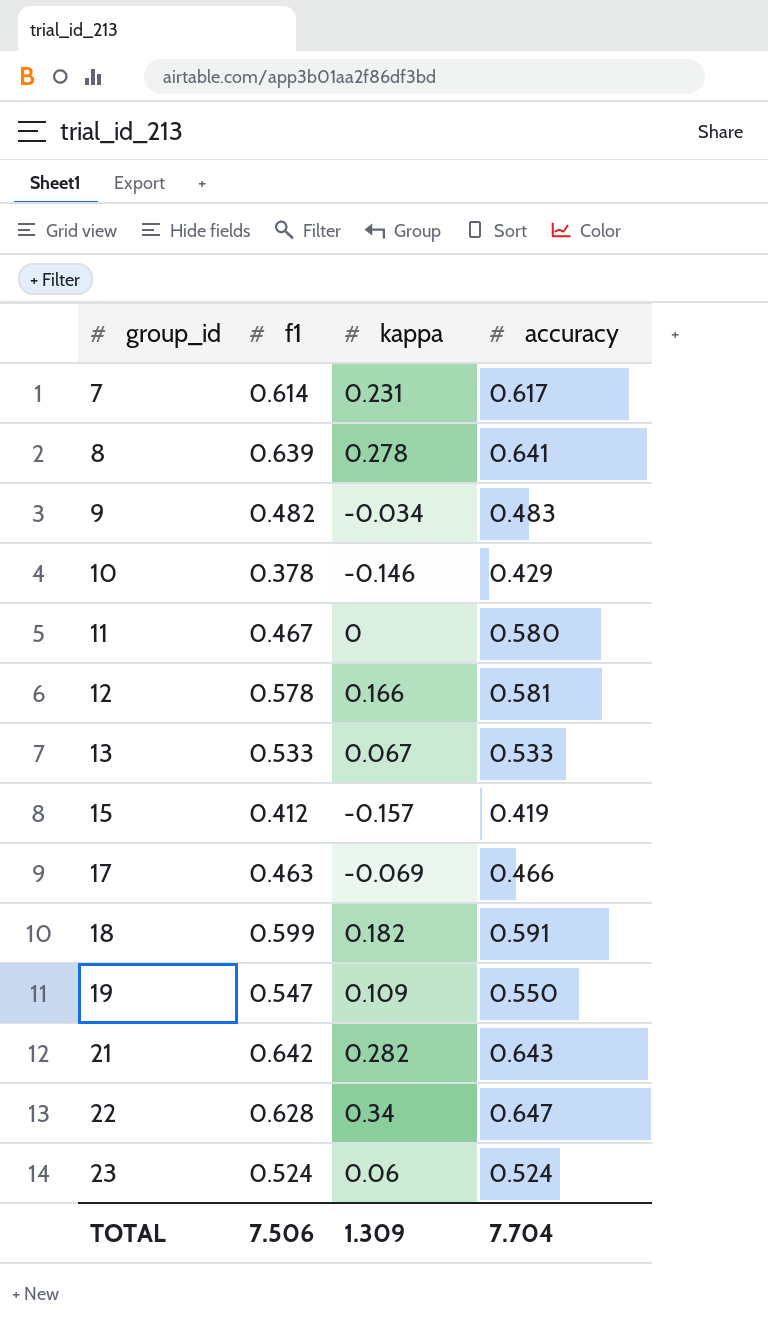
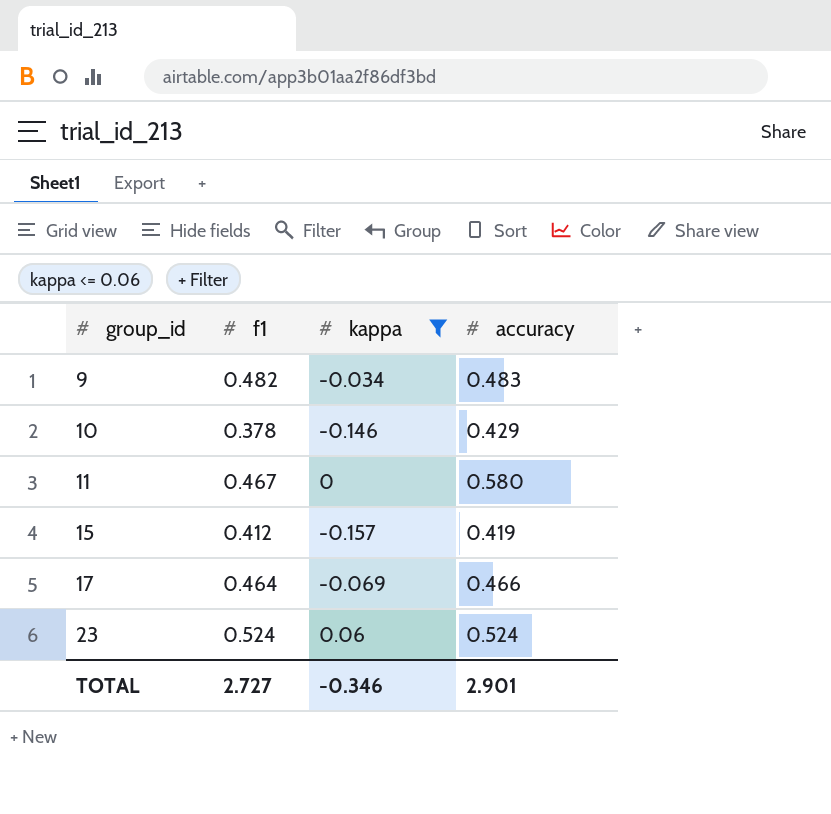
filter: none -> kappa <= 0.06
17 | f1: 0.463 -> 0.464
TOTAL | f1: 7.506 -> 2.727
TOTAL | kappa: 1.309 -> -0.346
TOTAL | accuracy: 7.704 -> 2.901

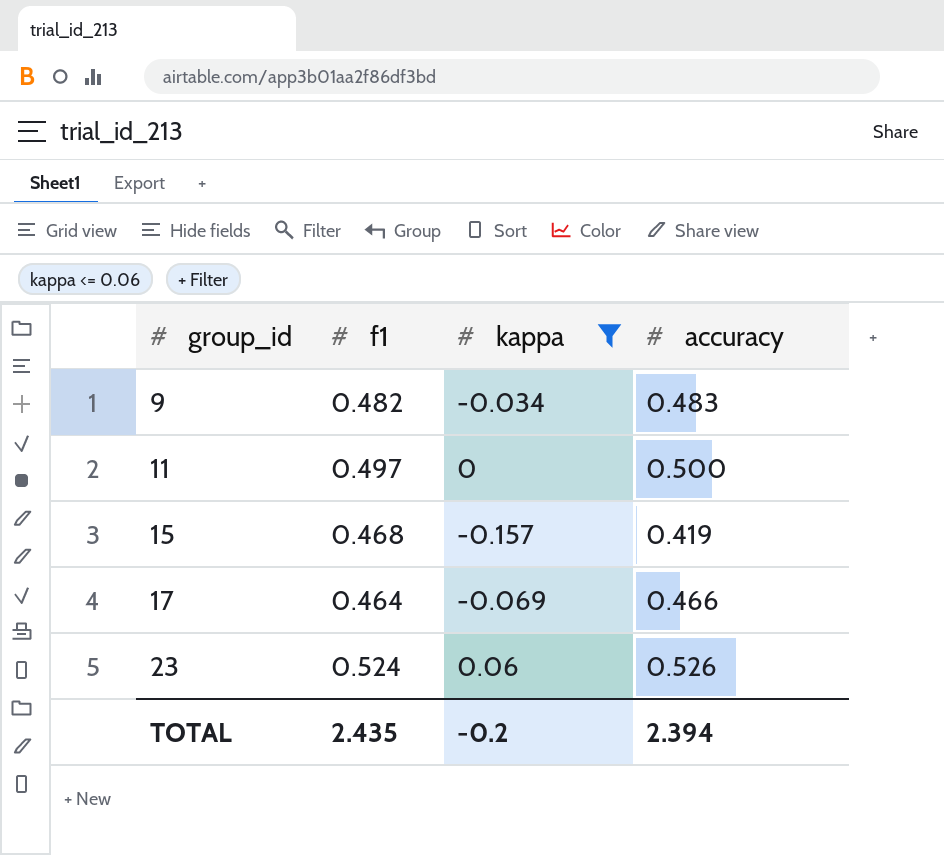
row 10: 0.378 | -0.146 | 0.429 -> none
11 | f1: 0.467 -> 0.497
11 | accuracy: 0.580 -> 0.500
15 | f1: 0.412 -> 0.468
23 | accuracy: 0.524 -> 0.526
TOTAL | f1: 2.727 -> 2.435
TOTAL | kappa: -0.346 -> -0.2
TOTAL | accuracy: 2.901 -> 2.394

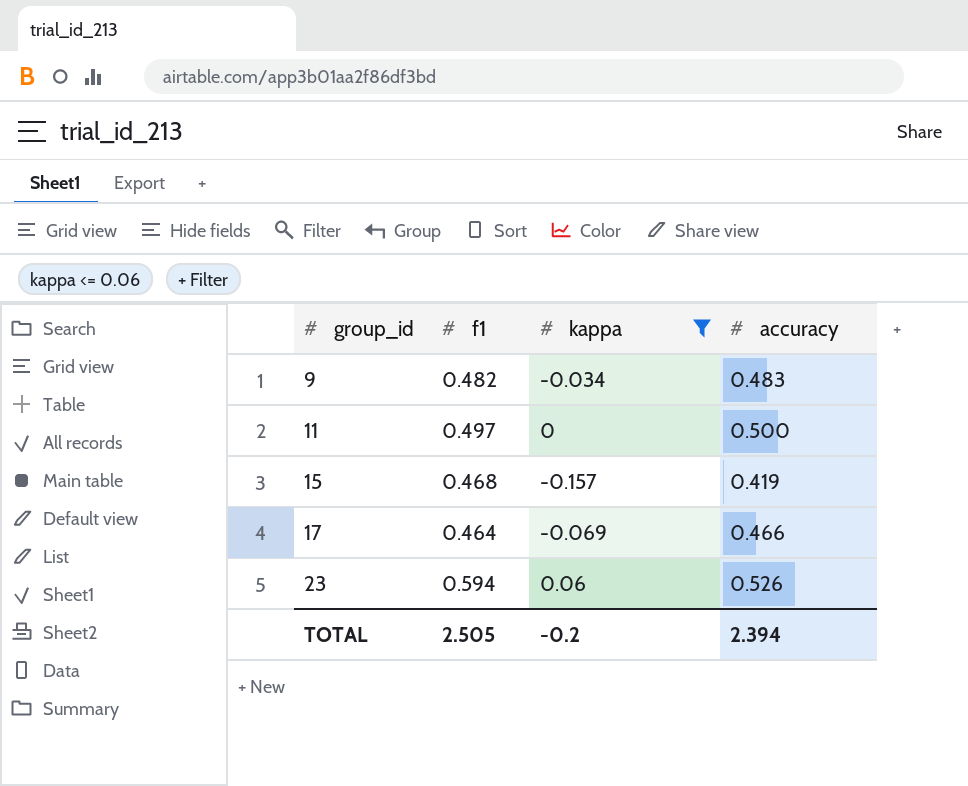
23 | f1: 0.524 -> 0.594
TOTAL | f1: 2.435 -> 2.505

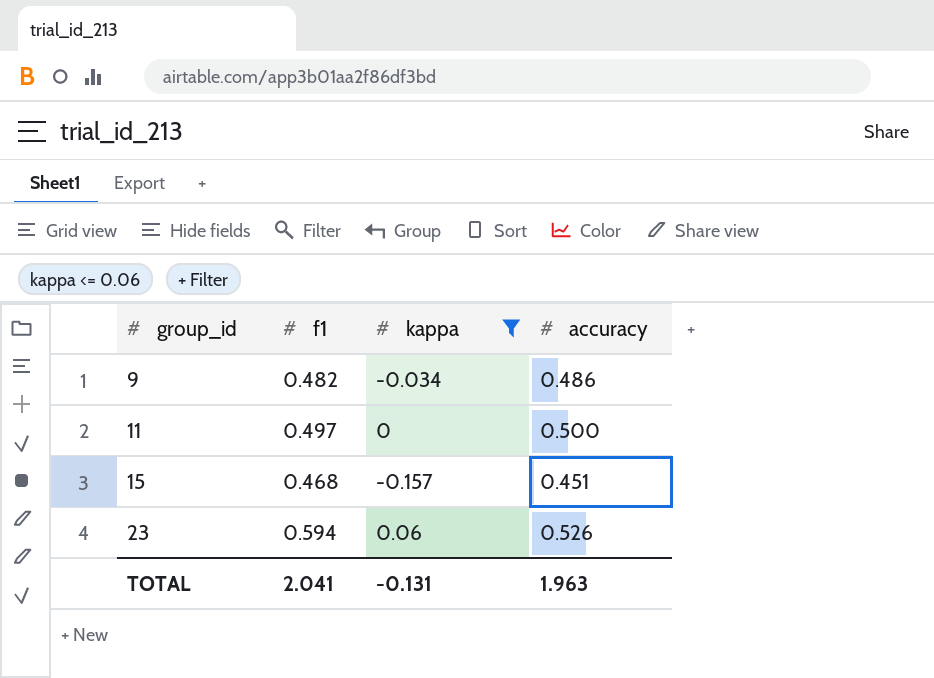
row 17: 0.464 | -0.069 | 0.466 -> none
9 | accuracy: 0.483 -> 0.486
15 | accuracy: 0.419 -> 0.451
TOTAL | f1: 2.505 -> 2.041
TOTAL | kappa: -0.2 -> -0.131
TOTAL | accuracy: 2.394 -> 1.963

